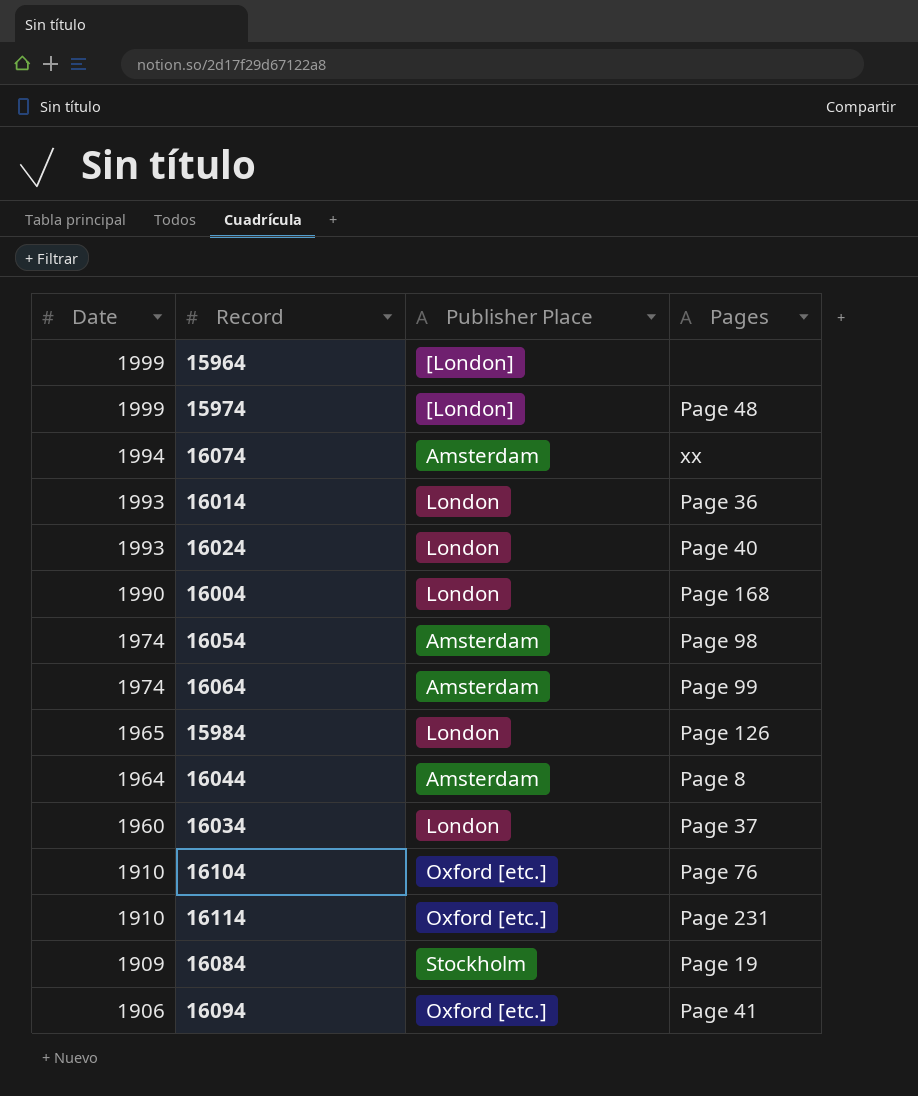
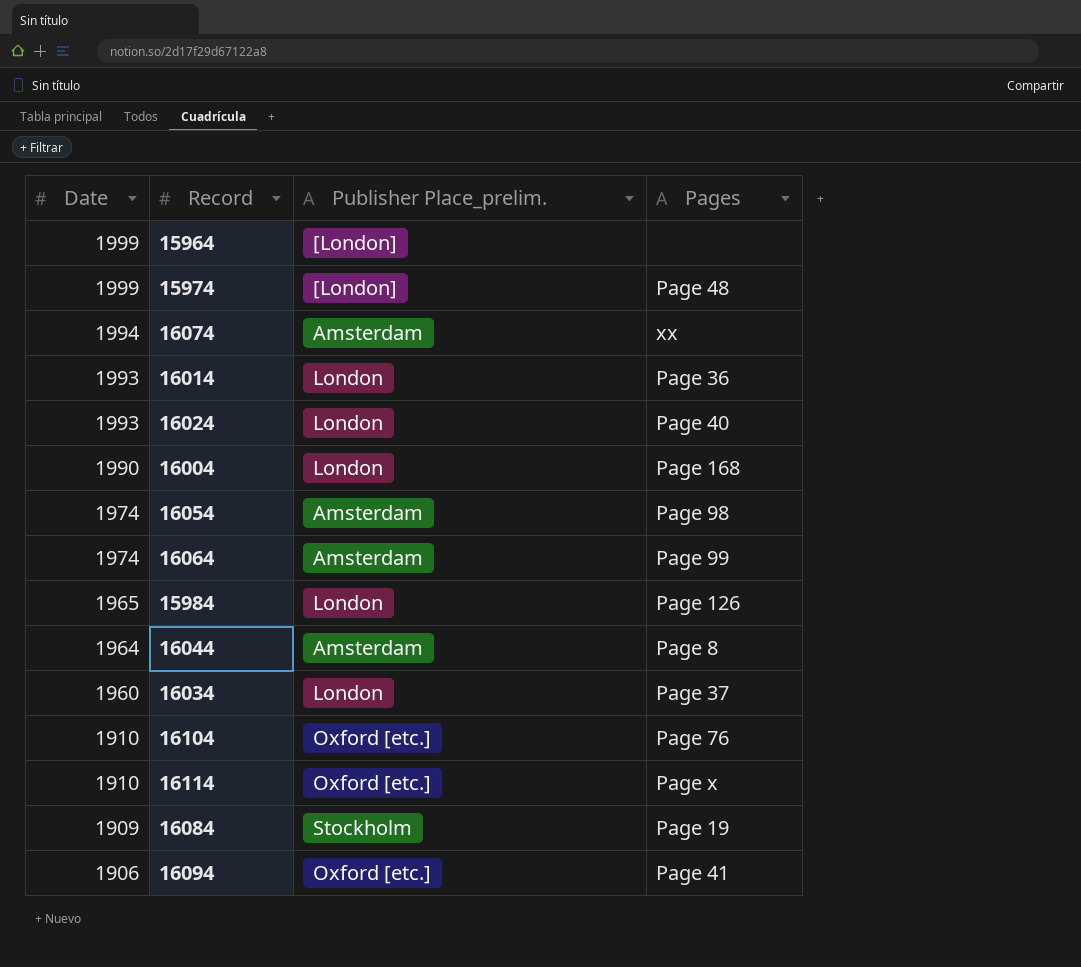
column name: Publisher Place -> Publisher Place_prelim.
16114 | Pages: Page 231 -> Page x

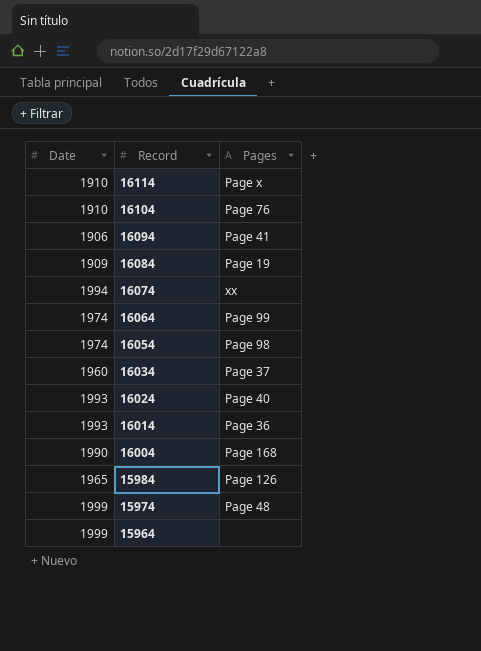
row order: Date descending -> Record descending
column Publisher Place_prelim. | position: 3 -> none
row 16044: 1964 | Amsterdam | Page 8 -> none

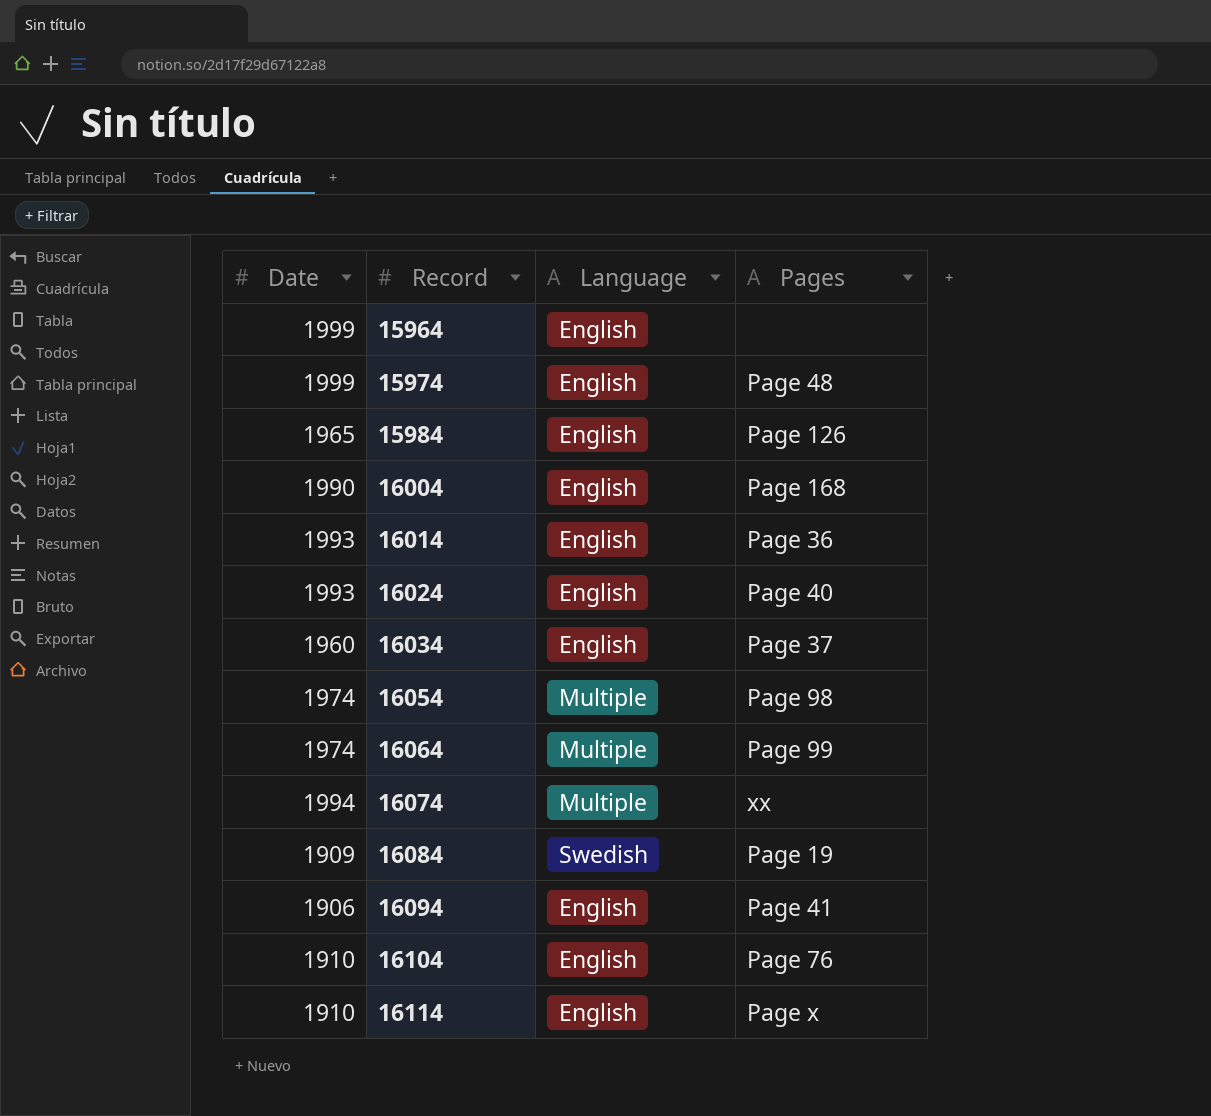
row order: Record descending -> Record ascending
column Language | position: none -> 3

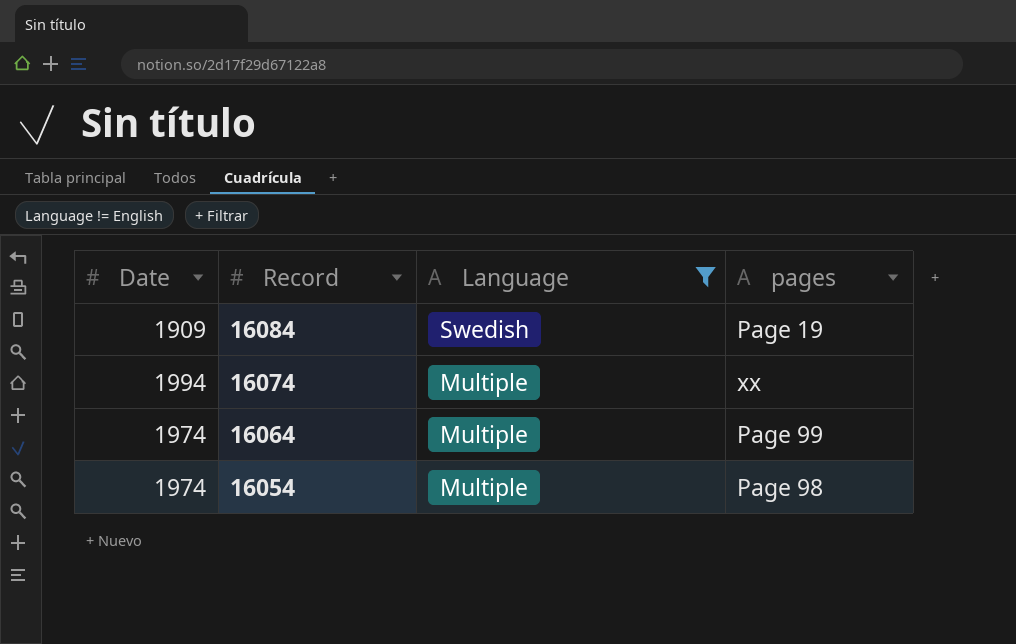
filter: none -> Language != English
row order: Record ascending -> Record descending
column name: Pages -> pages

